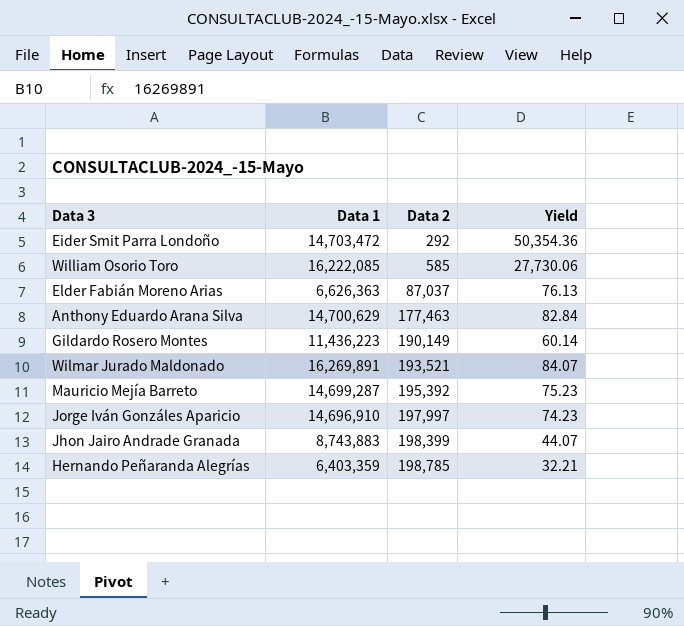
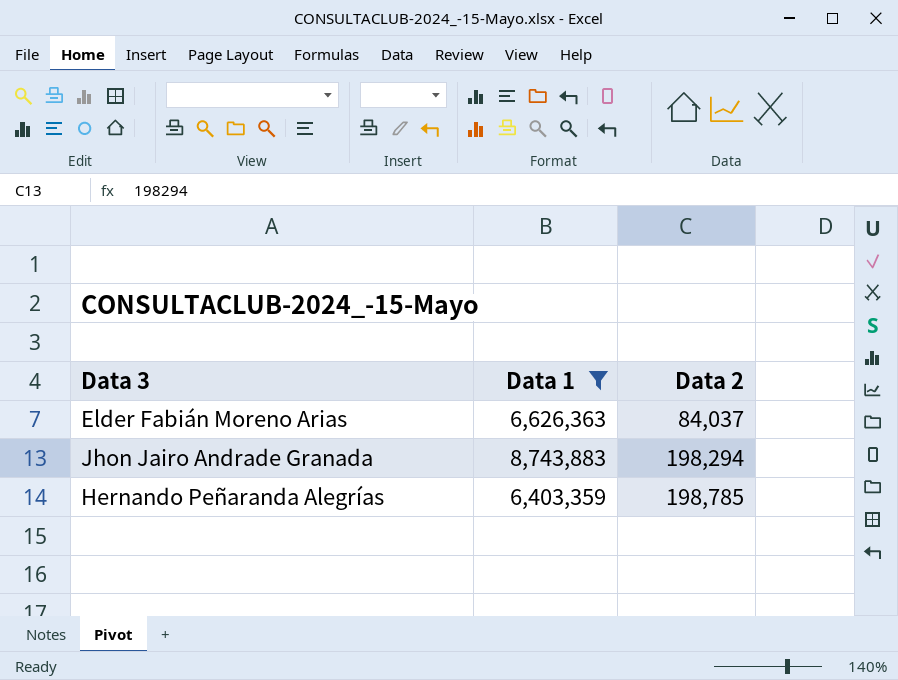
filter: none -> Data 1 <= 8,743,883
column Yield | formula: [Data 1] / [Data 2] -> none
Elder Fabián Moreno Arias | Data 2: 87,037 -> 84,037
Jhon Jairo Andrade Granada | Data 2: 198,399 -> 198,294

